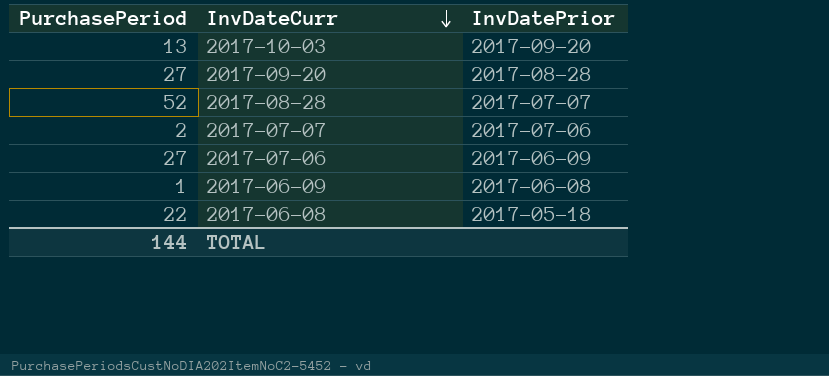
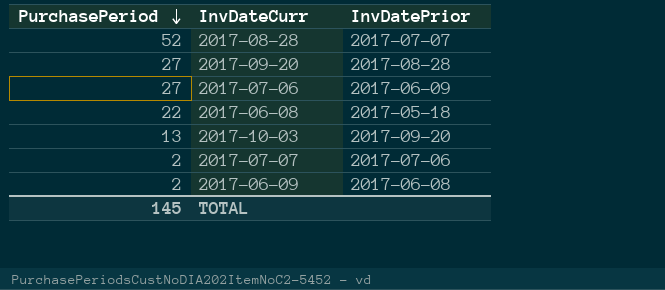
row order: InvDateCurr descending -> PurchasePeriod descending
2017-06-09 | PurchasePeriod: 1 -> 2
TOTAL | PurchasePeriod: 144 -> 145

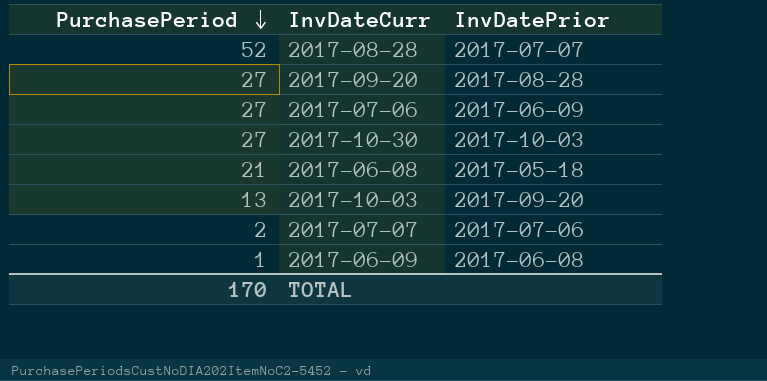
row 2017-10-30: none -> 27 | 2017-10-03
2017-06-08 | PurchasePeriod: 22 -> 21
2017-06-09 | PurchasePeriod: 2 -> 1
TOTAL | PurchasePeriod: 145 -> 170

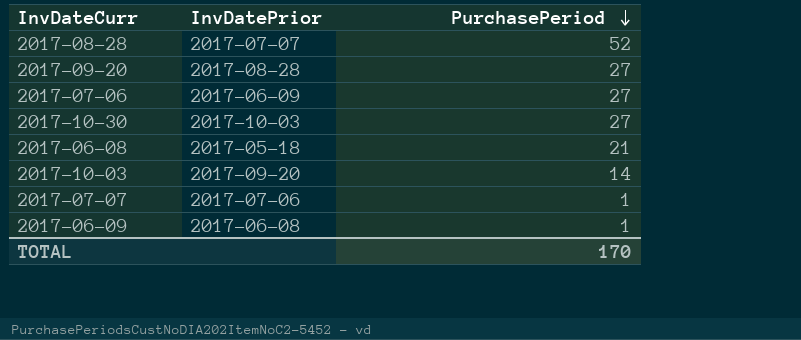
column PurchasePeriod | position: 1 -> 3
2017-10-03 | PurchasePeriod: 13 -> 14
2017-07-07 | PurchasePeriod: 2 -> 1

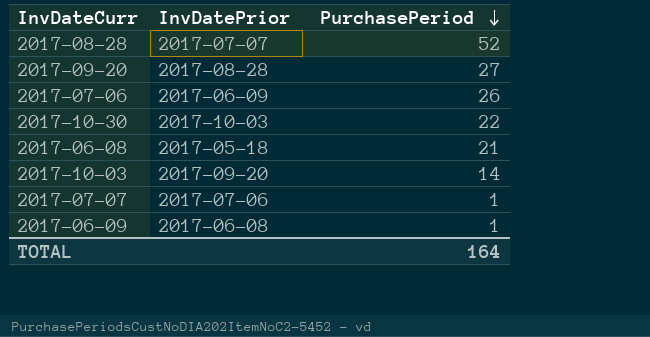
2017-07-06 | PurchasePeriod: 27 -> 26
2017-10-30 | PurchasePeriod: 27 -> 22
TOTAL | PurchasePeriod: 170 -> 164

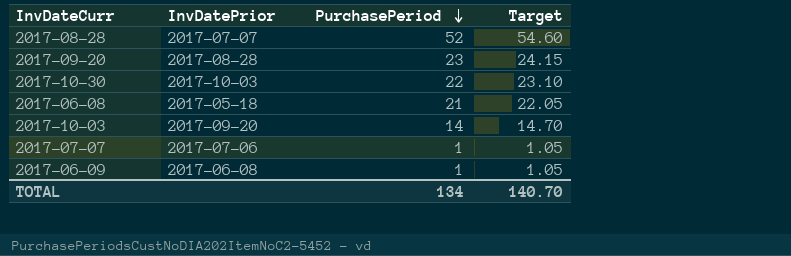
column Target | formula: none -> [PurchasePeriod] * 1.05
row 2017-07-06: 2017-06-09 | 26 -> none
2017-09-20 | PurchasePeriod: 27 -> 23
TOTAL | PurchasePeriod: 164 -> 134

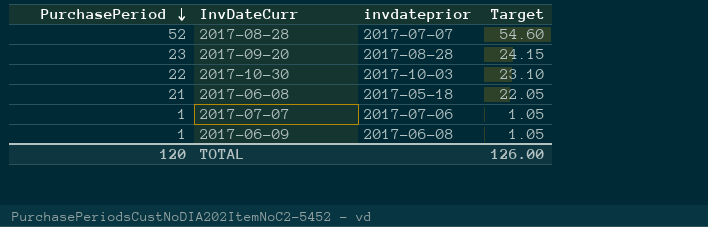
column PurchasePeriod | position: 3 -> 1
column name: InvDatePrior -> invdateprior
row 2017-10-03: 2017-09-20 | 14 | 14.70 -> none
TOTAL | PurchasePeriod: 134 -> 120
TOTAL | Target: 140.70 -> 126.00

